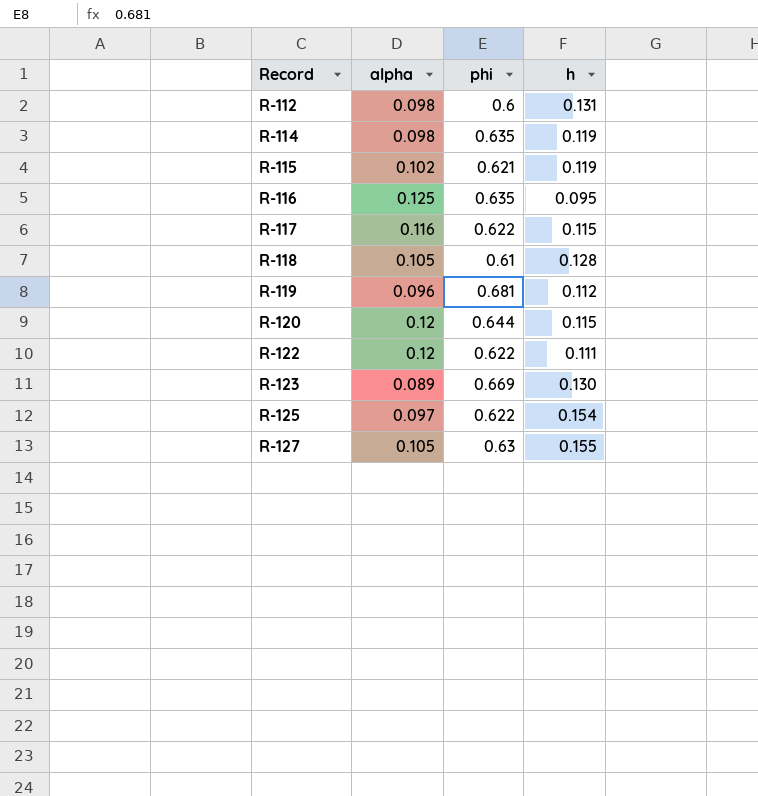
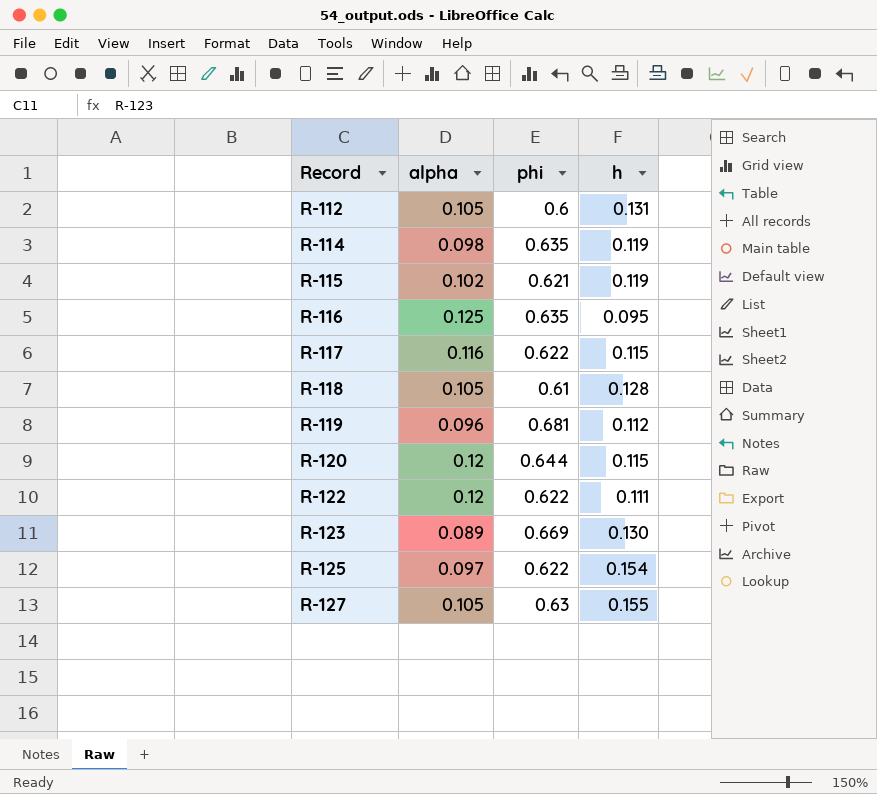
R-112 | alpha: 0.098 -> 0.105

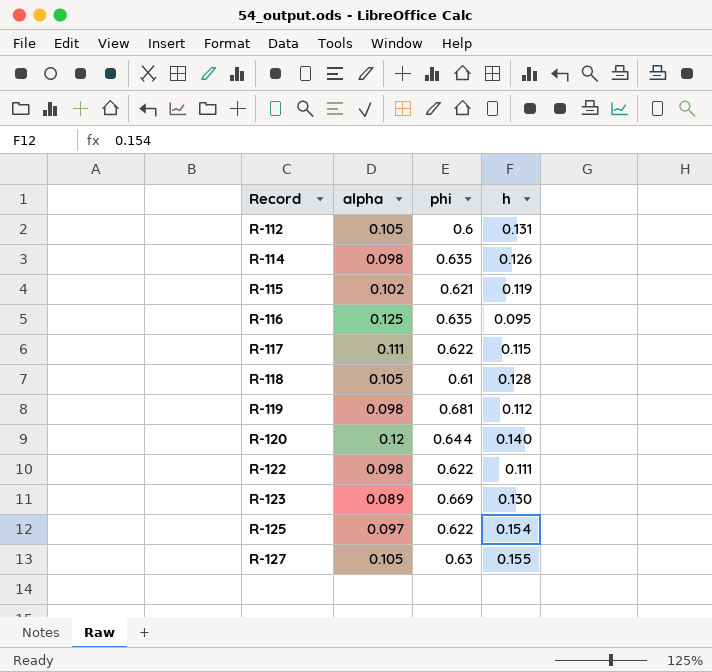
R-114 | h: 0.119 -> 0.126
R-117 | alpha: 0.116 -> 0.111
R-119 | alpha: 0.096 -> 0.098
R-120 | h: 0.115 -> 0.140
R-122 | alpha: 0.12 -> 0.098

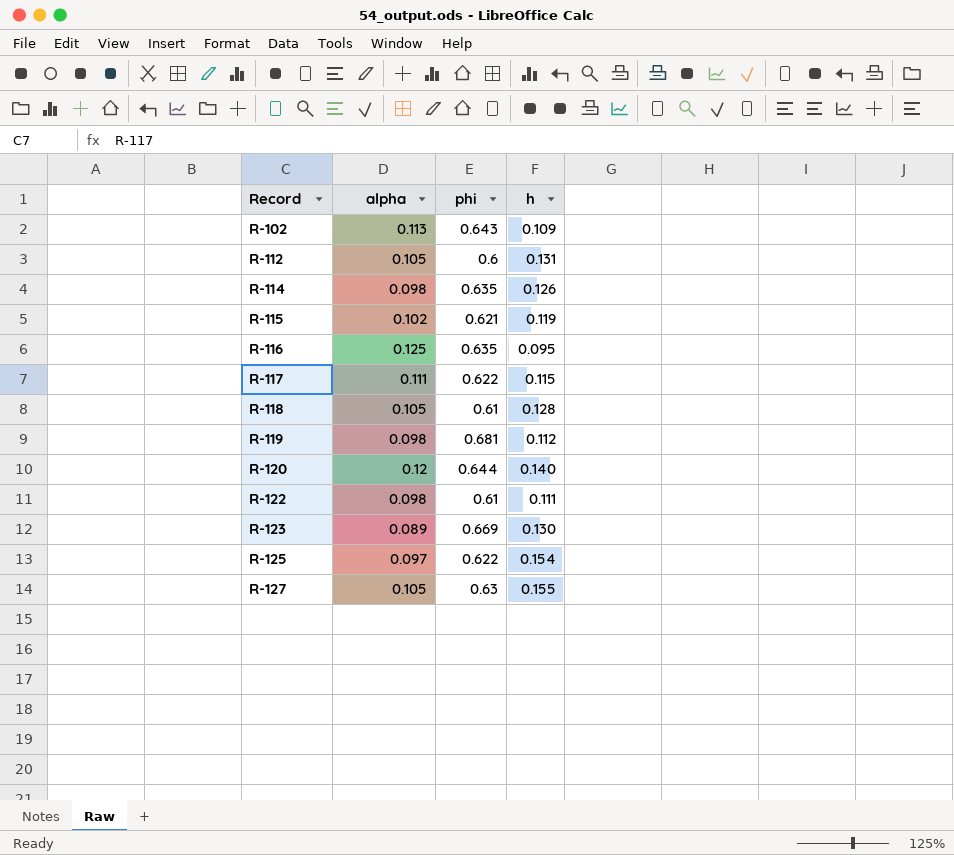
row R-102: none -> 0.113 | 0.643 | 0.109
R-122 | phi: 0.622 -> 0.61

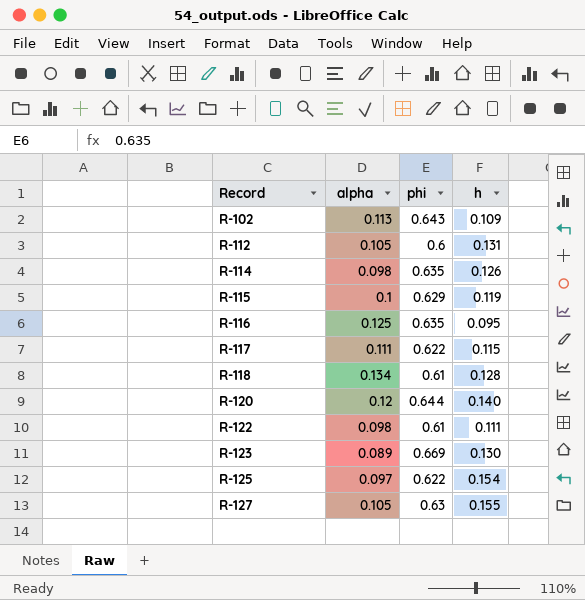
row R-119: 0.098 | 0.681 | 0.112 -> none
R-115 | alpha: 0.102 -> 0.1
R-115 | phi: 0.621 -> 0.629
R-118 | alpha: 0.105 -> 0.134

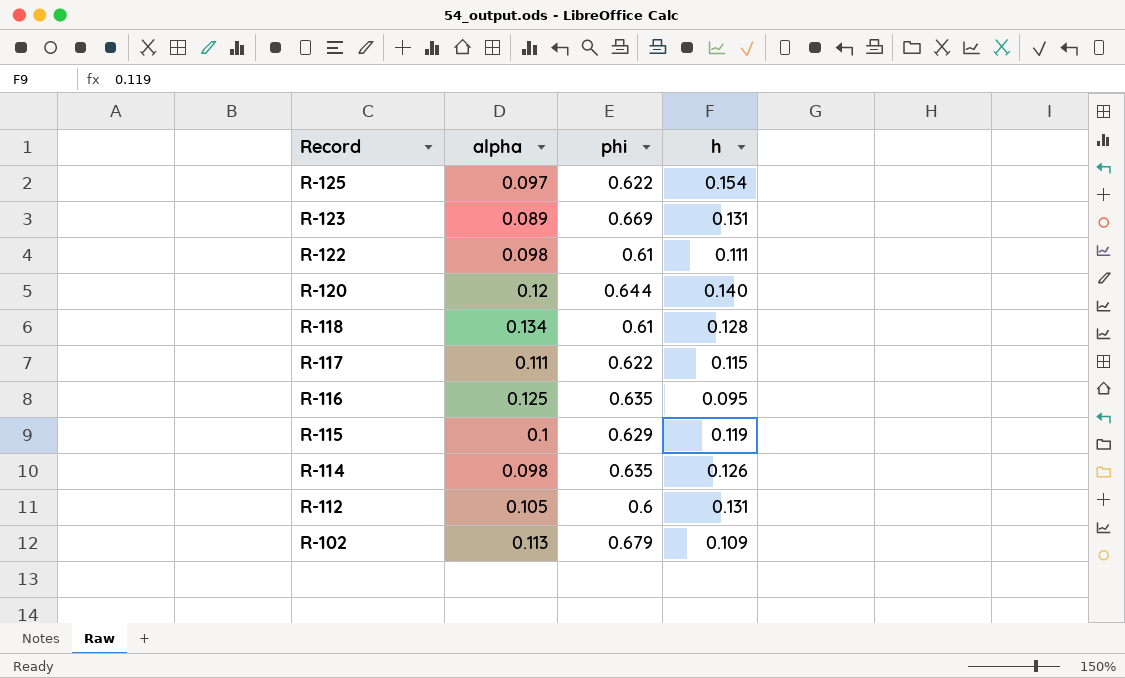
row order: Record ascending -> Record descending
row R-127: 0.105 | 0.63 | 0.155 -> none
R-123 | h: 0.130 -> 0.131
R-102 | phi: 0.643 -> 0.679

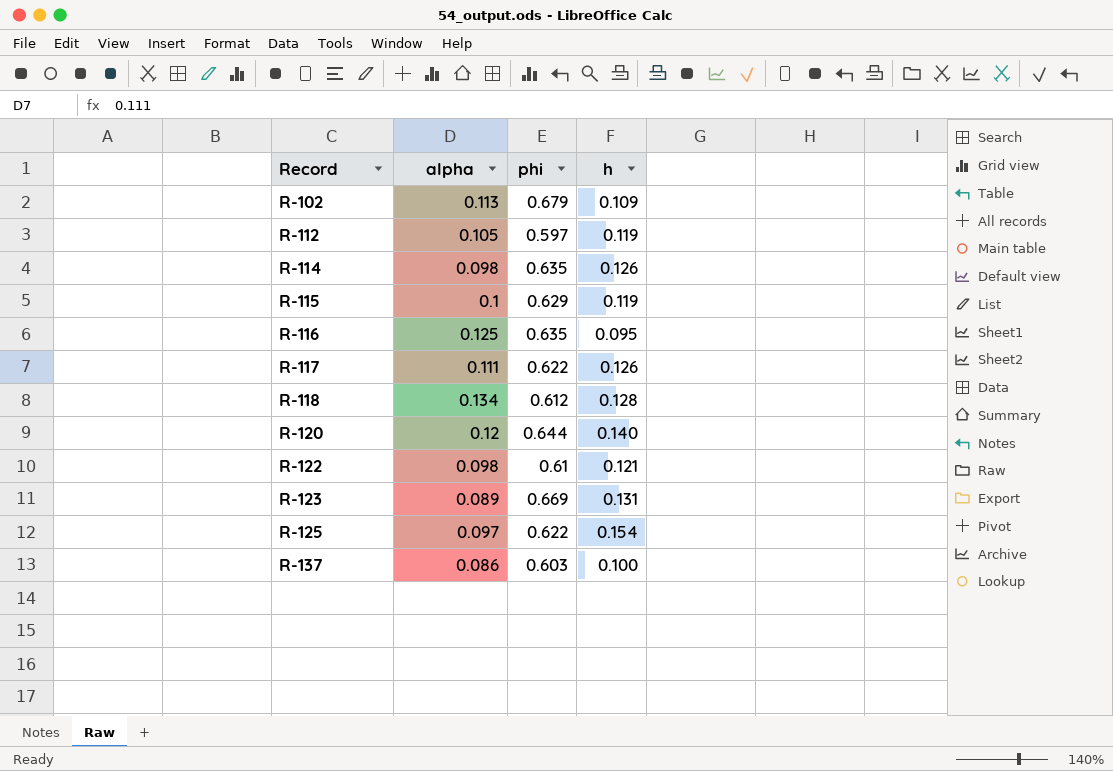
row order: Record descending -> Record ascending
R-112 | phi: 0.6 -> 0.597
R-112 | h: 0.131 -> 0.119
R-117 | h: 0.115 -> 0.126
R-118 | phi: 0.61 -> 0.612
R-122 | h: 0.111 -> 0.121
row R-137: none -> 0.086 | 0.603 | 0.100

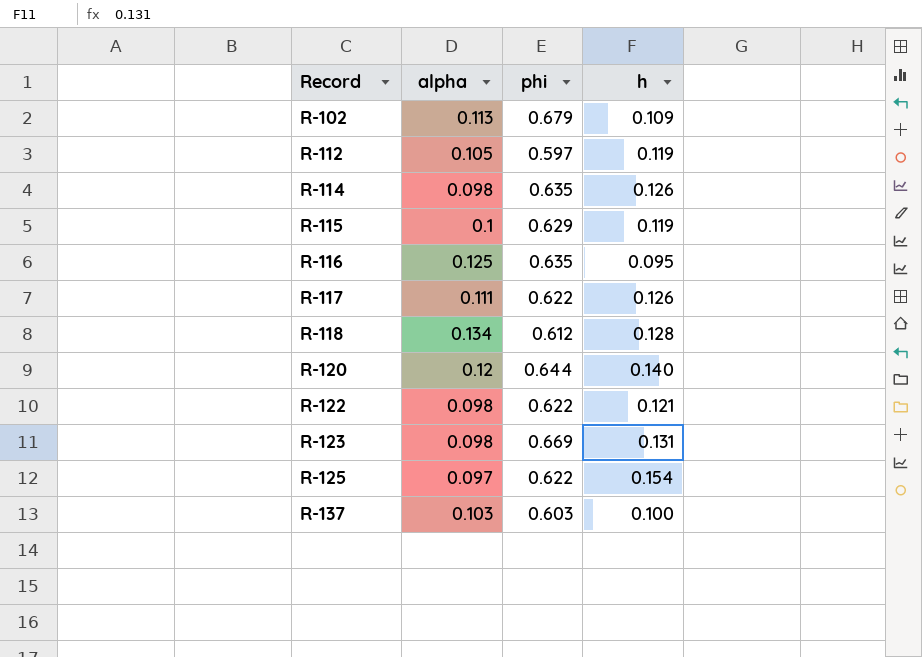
R-122 | phi: 0.61 -> 0.622
R-123 | alpha: 0.089 -> 0.098
R-137 | alpha: 0.086 -> 0.103

